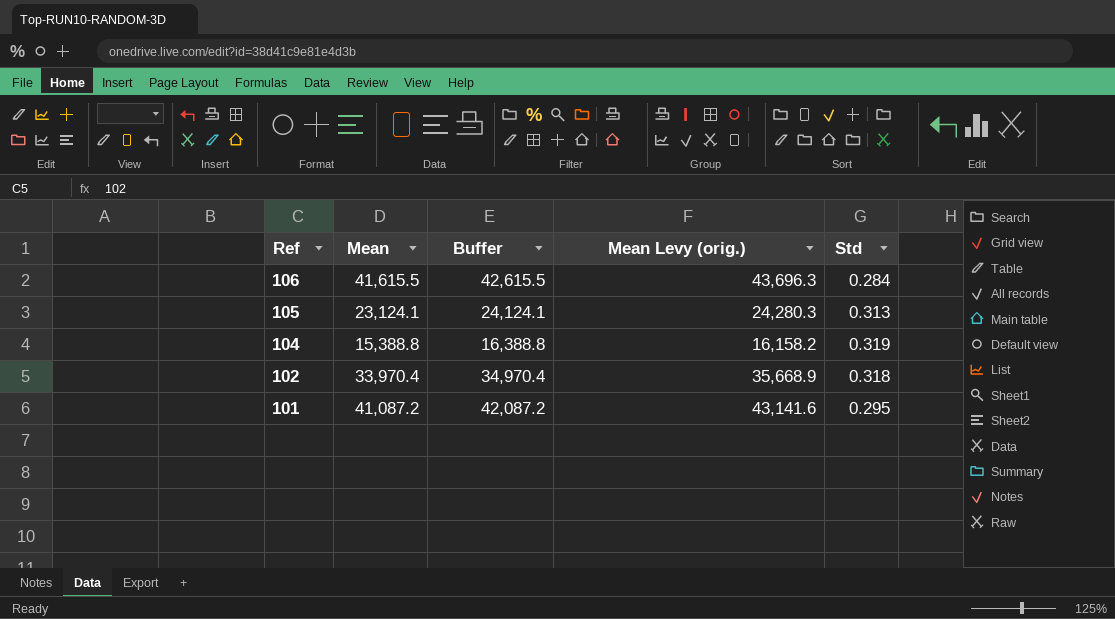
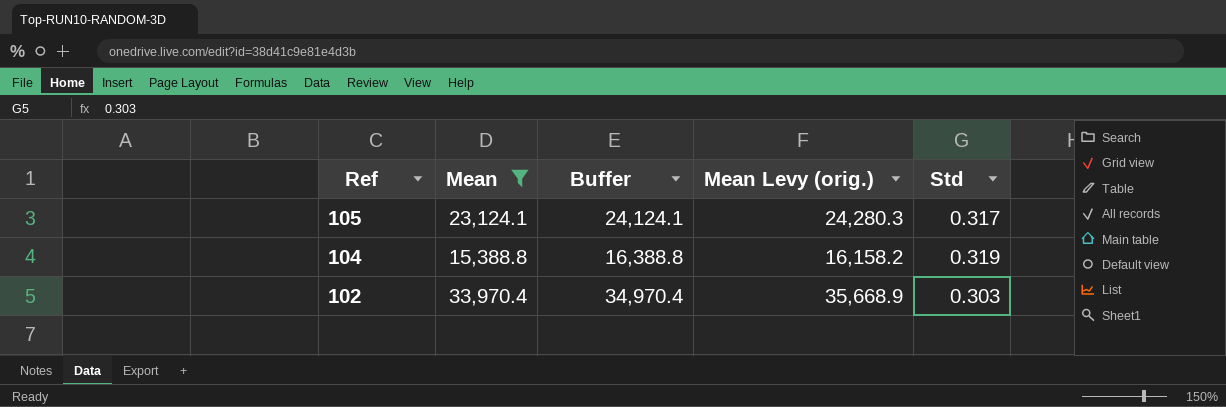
filter: none -> Mean <= 33,970.4
105 | Std: 0.313 -> 0.317
102 | Std: 0.318 -> 0.303

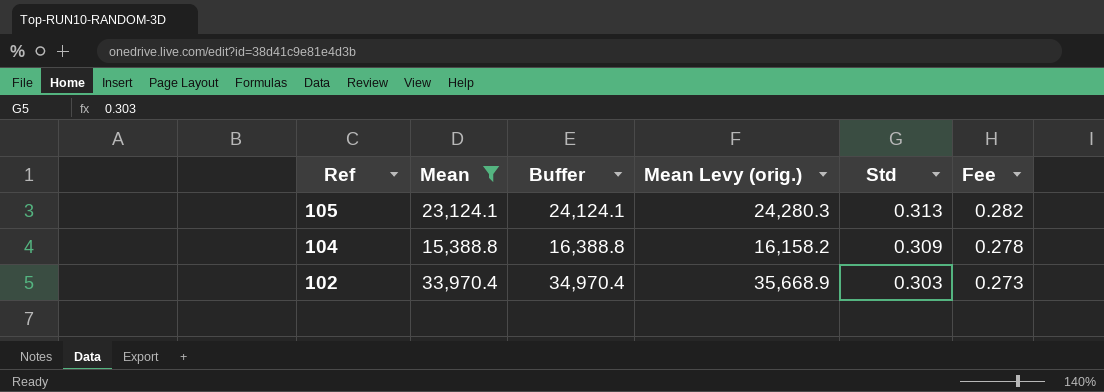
column Fee | formula: none -> [Std] * 0.9
105 | Std: 0.317 -> 0.313
104 | Std: 0.319 -> 0.309

